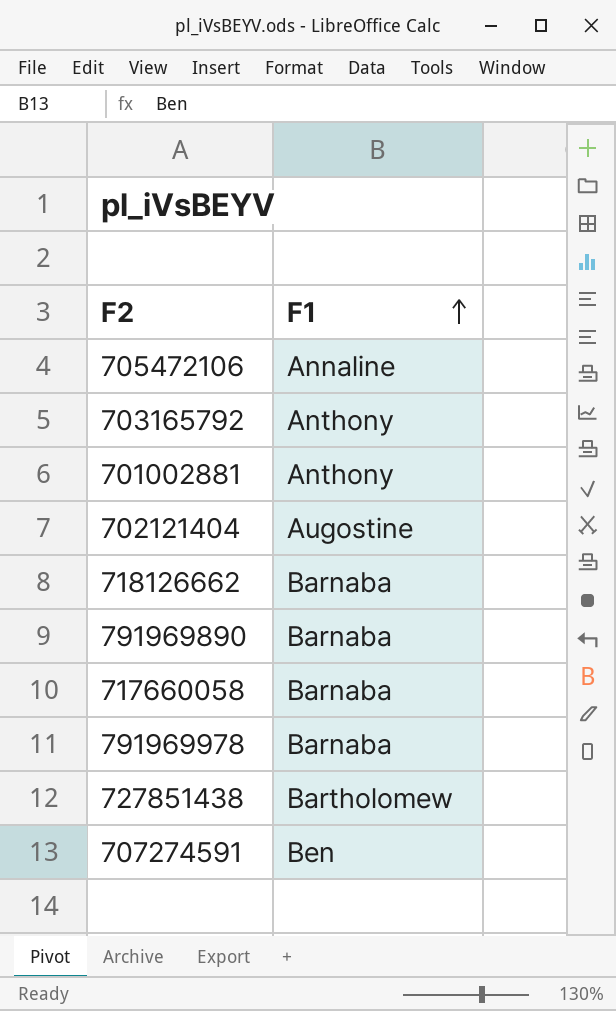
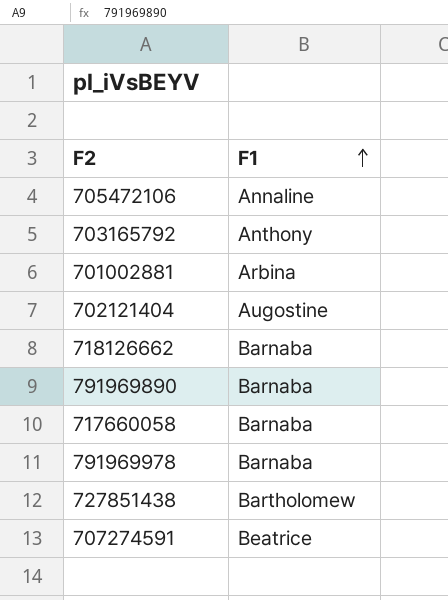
701002881 | F1: Anthony -> Arbina
707274591 | F1: Ben -> Beatrice

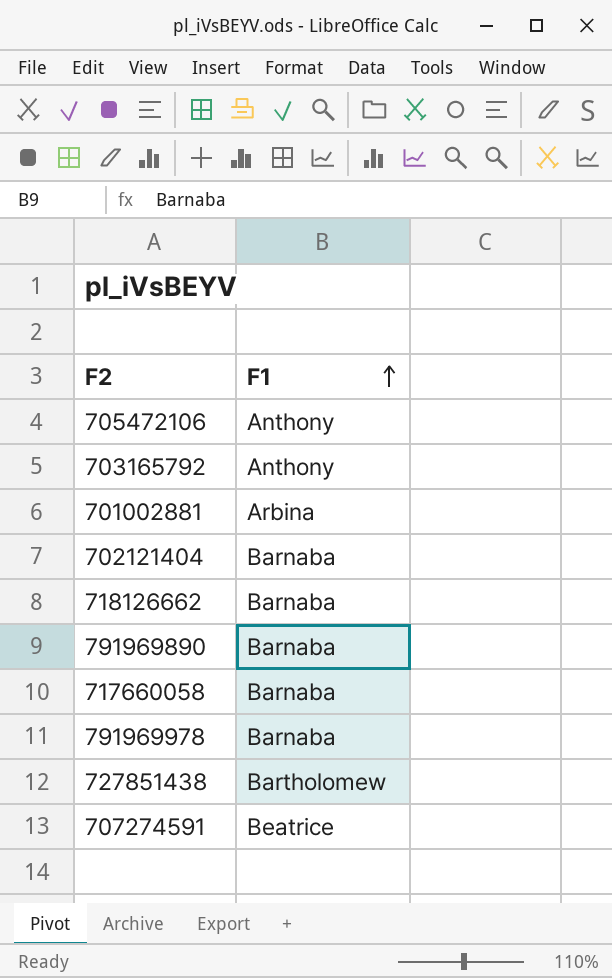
705472106 | F1: Annaline -> Anthony
702121404 | F1: Augostine -> Barnaba

